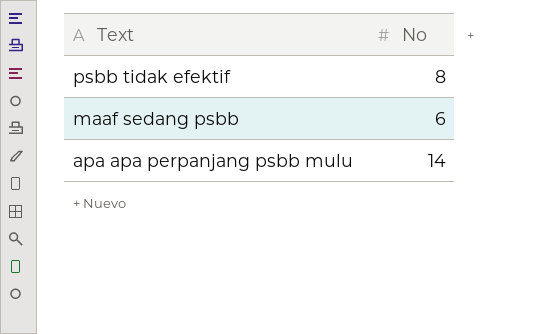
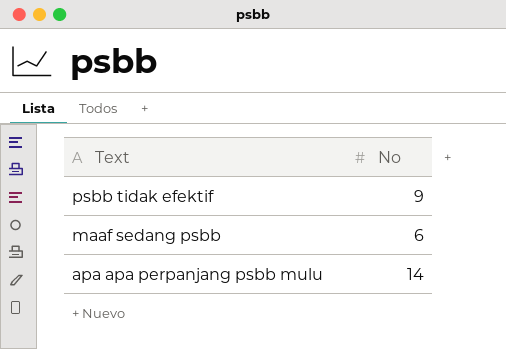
psbb tidak efektif | No: 8 -> 9

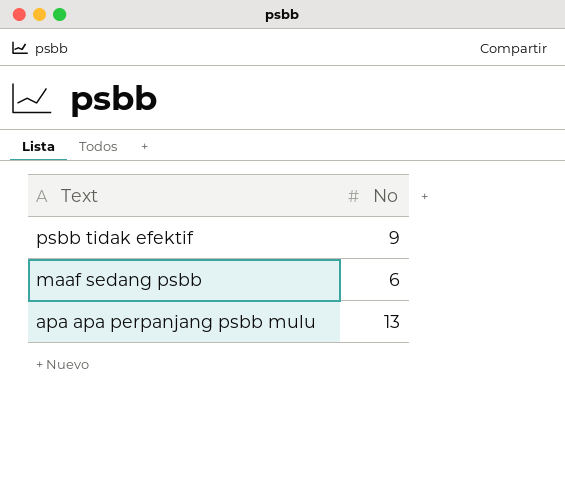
apa apa perpanjang psbb mulu | No: 14 -> 13

